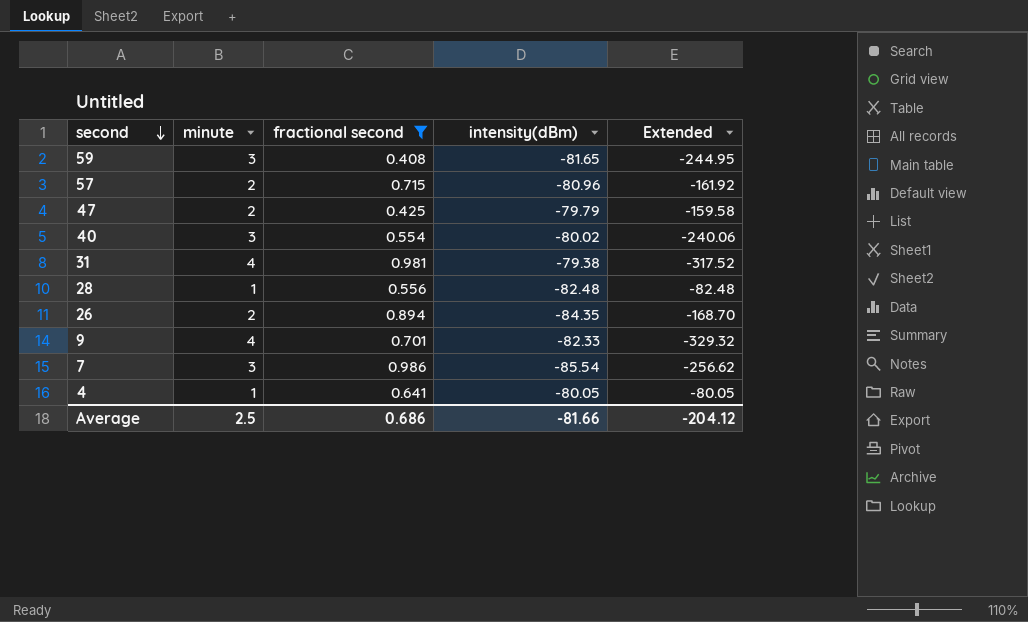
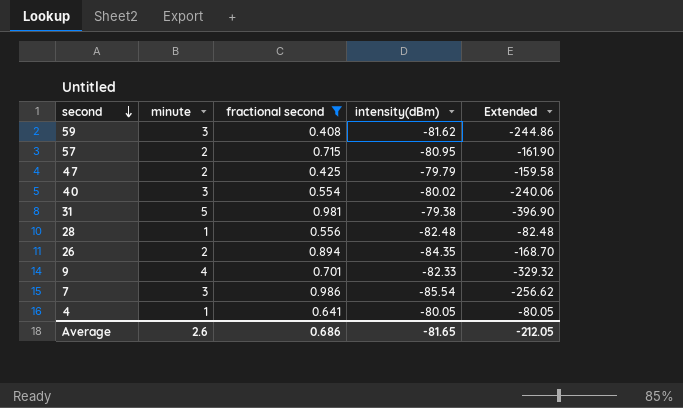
59 | intensity(dBm): -81.65 -> -81.62
59 | Extended: -244.95 -> -244.86
57 | intensity(dBm): -80.96 -> -80.95
57 | Extended: -161.92 -> -161.90
31 | minute: 4 -> 5
31 | Extended: -317.52 -> -396.90
Average | minute: 2.5 -> 2.6
Average | intensity(dBm): -81.66 -> -81.65
Average | Extended: -204.12 -> -212.05

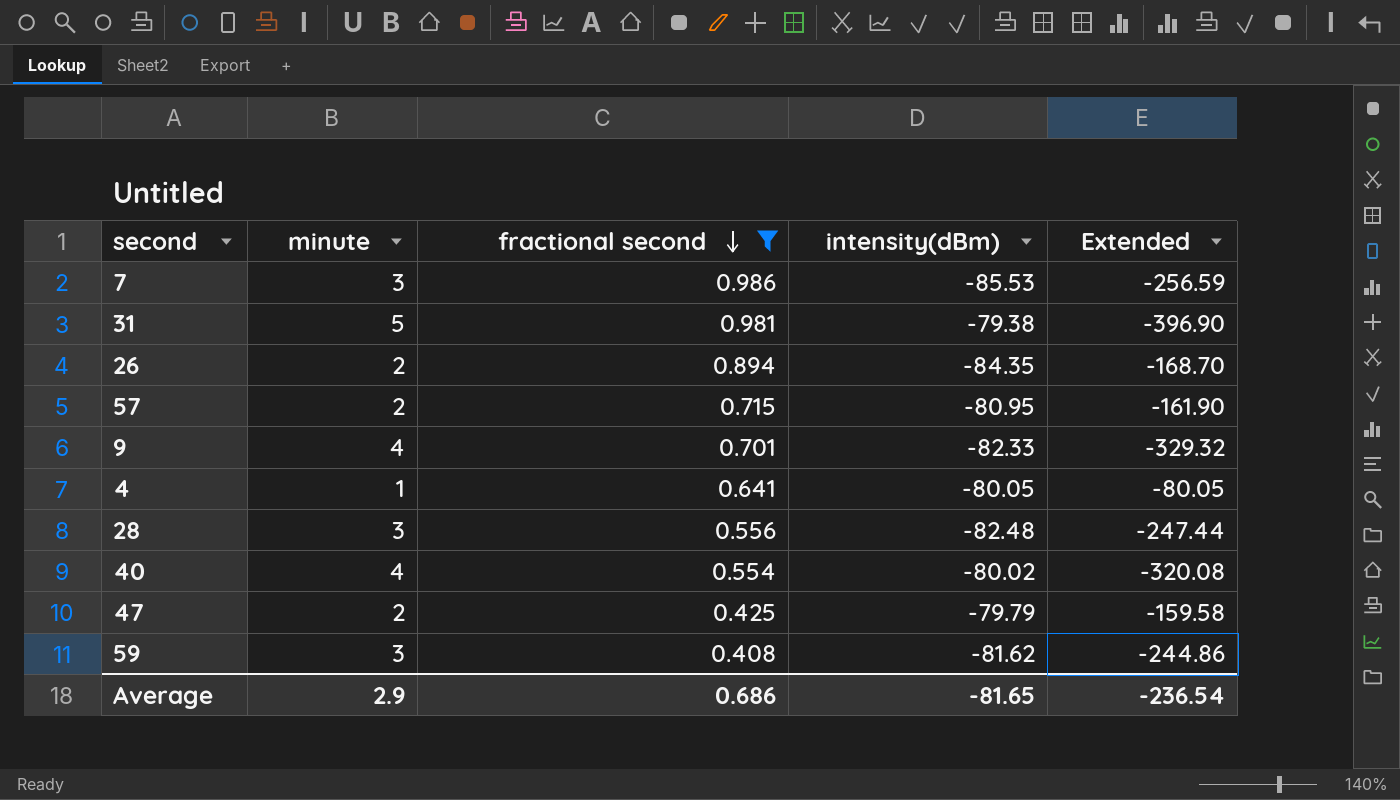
row order: second descending -> fractional second descending
7 | intensity(dBm): -85.54 -> -85.53
7 | Extended: -256.62 -> -256.59
28 | minute: 1 -> 3
28 | Extended: -82.48 -> -247.44
40 | minute: 3 -> 4
40 | Extended: -240.06 -> -320.08
Average | minute: 2.6 -> 2.9
Average | Extended: -212.05 -> -236.54

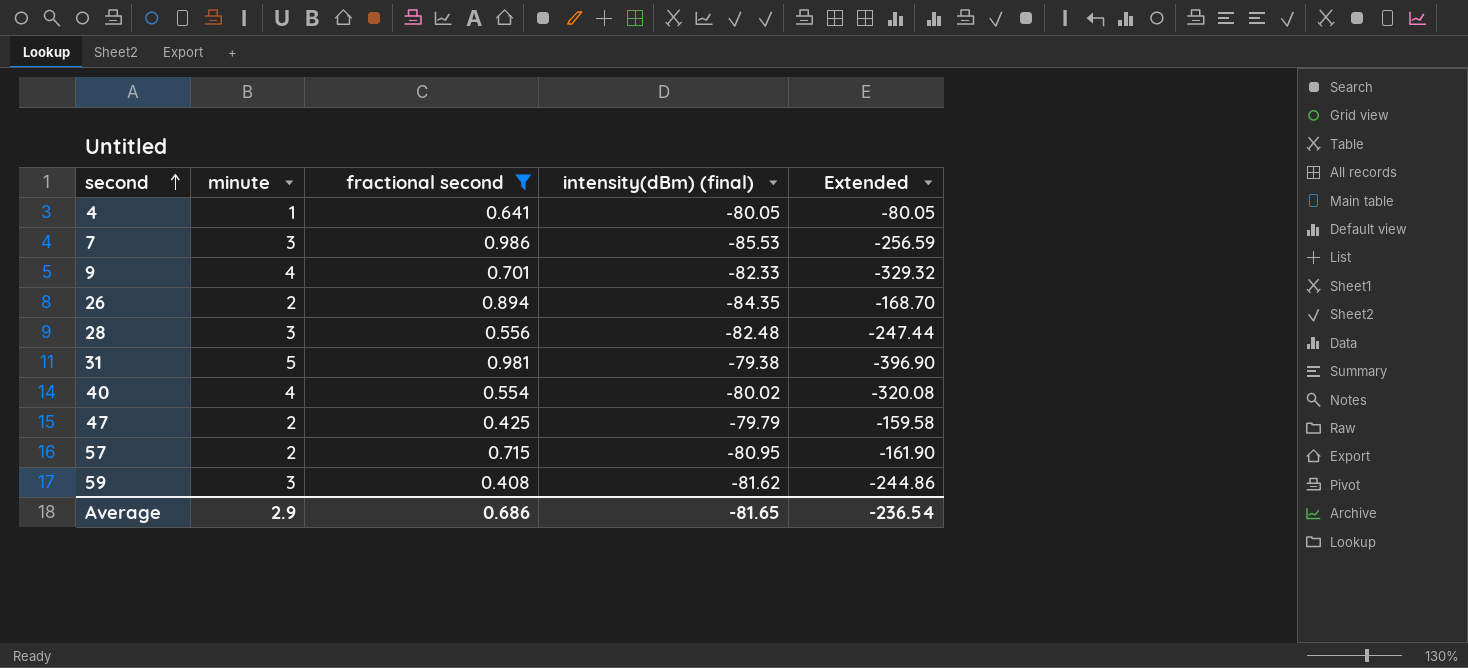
row order: fractional second descending -> second ascending
column name: intensity(dBm) -> intensity(dBm) (final)

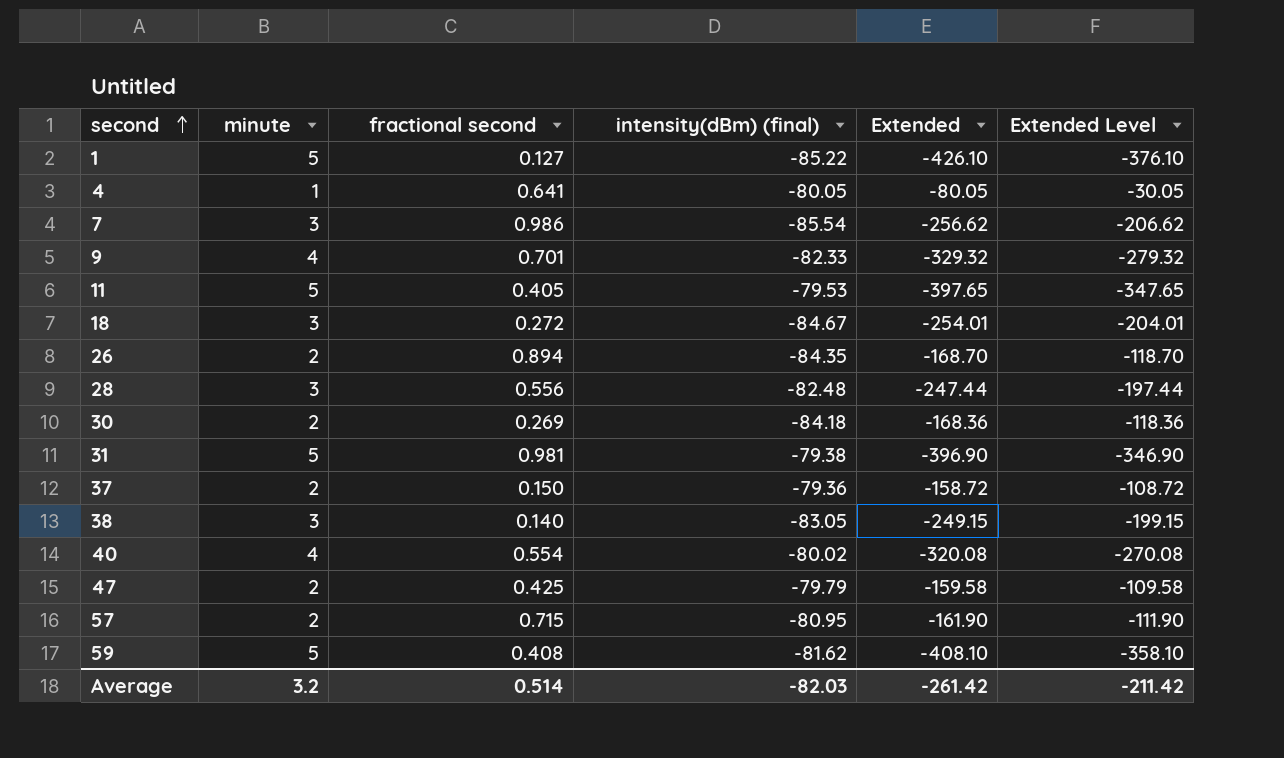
filter: fractional second >= 0.408 -> none
column Extended Level | formula: none -> [Extended] + 50
7 | intensity(dBm) (final): -85.53 -> -85.54
7 | Extended: -256.59 -> -256.62
59 | minute: 3 -> 5
59 | Extended: -244.86 -> -408.10
Average | minute: 2.9 -> 3.2
Average | fractional second: 0.686 -> 0.514
Average | intensity(dBm) (final): -81.65 -> -82.03
Average | Extended: -236.54 -> -261.42

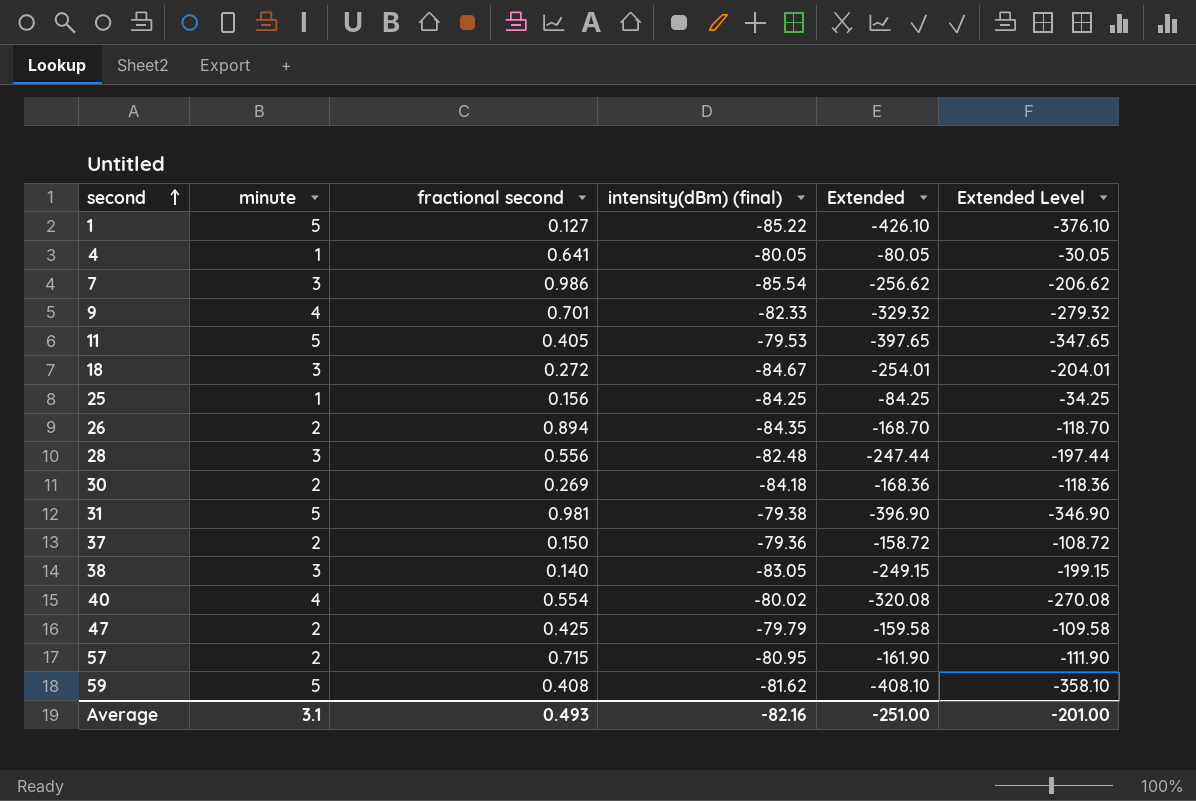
row 25: none -> 1 | 0.156 | -84.25 | -84.25 | -34.25
Average | minute: 3.2 -> 3.1
Average | fractional second: 0.514 -> 0.493
Average | intensity(dBm) (final): -82.03 -> -82.16
Average | Extended: -261.42 -> -251.00
Average | Extended Level: -211.42 -> -201.00

